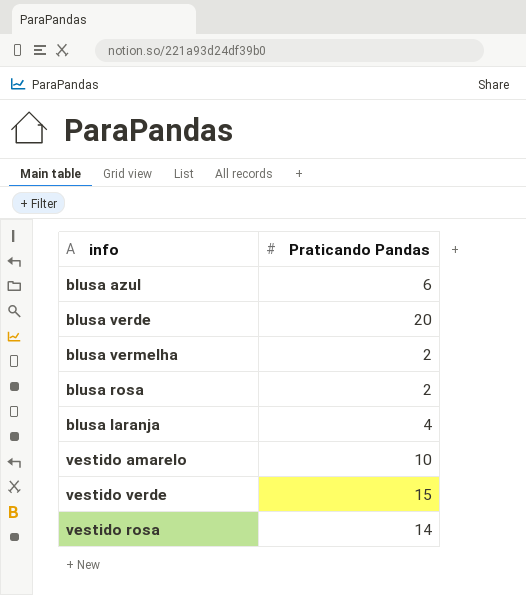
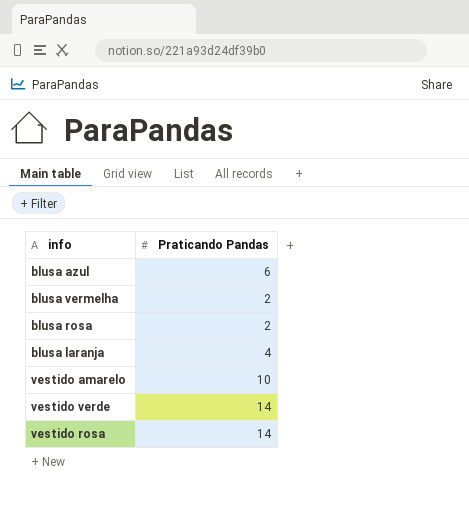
row blusa verde: 20 -> none
vestido verde | Praticando Pandas: 15 -> 14

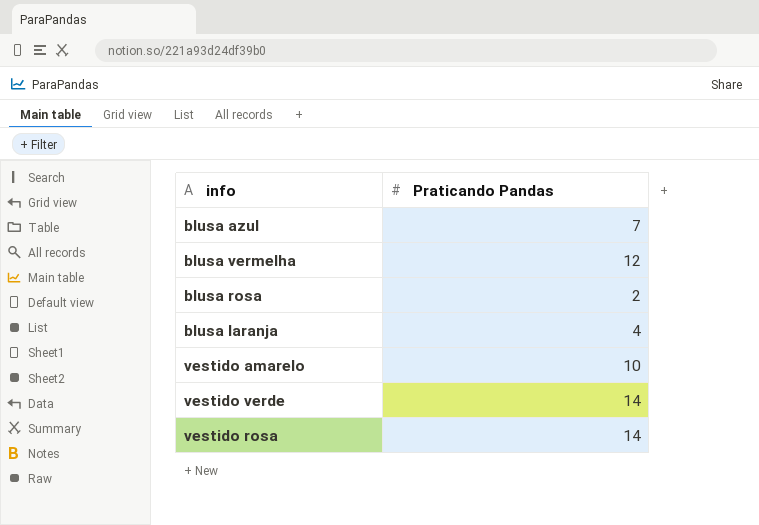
blusa azul | Praticando Pandas: 6 -> 7
blusa vermelha | Praticando Pandas: 2 -> 12

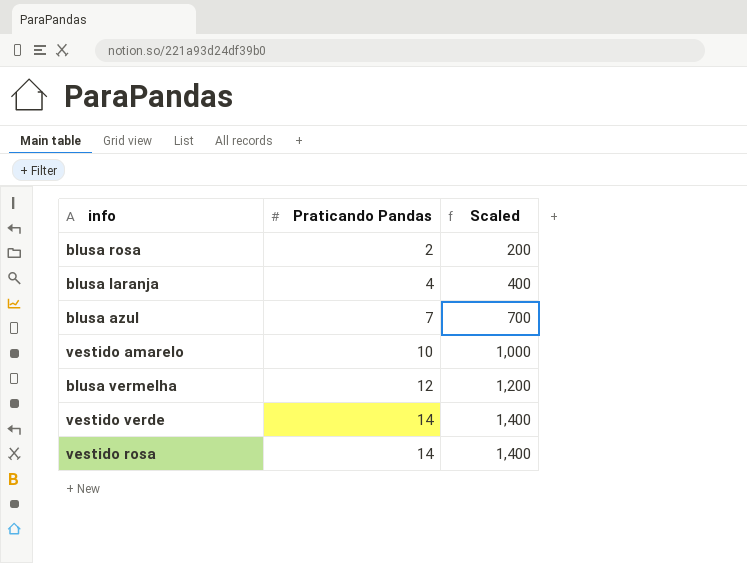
row order: none -> Praticando Pandas ascending
column Scaled | formula: none -> [Praticando Pandas] * 100

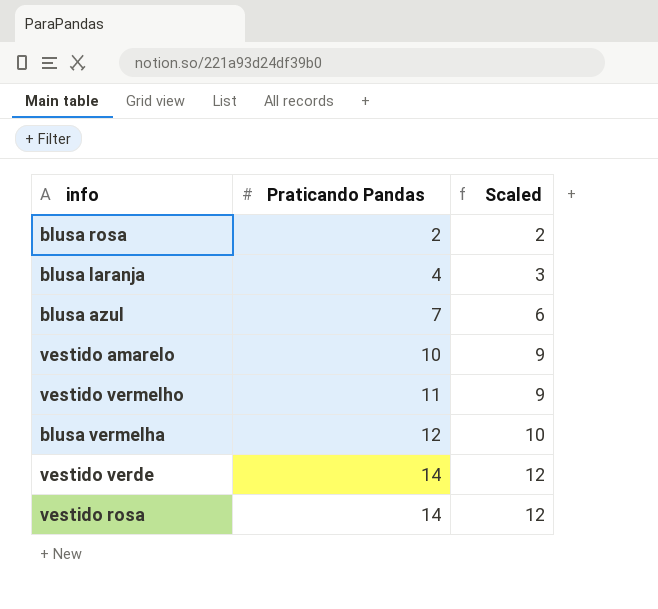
column Scaled | formula: [Praticando Pandas] * 100 -> [Praticando Pandas] * 0.85
row vestido vermelho: none -> 11 | 9

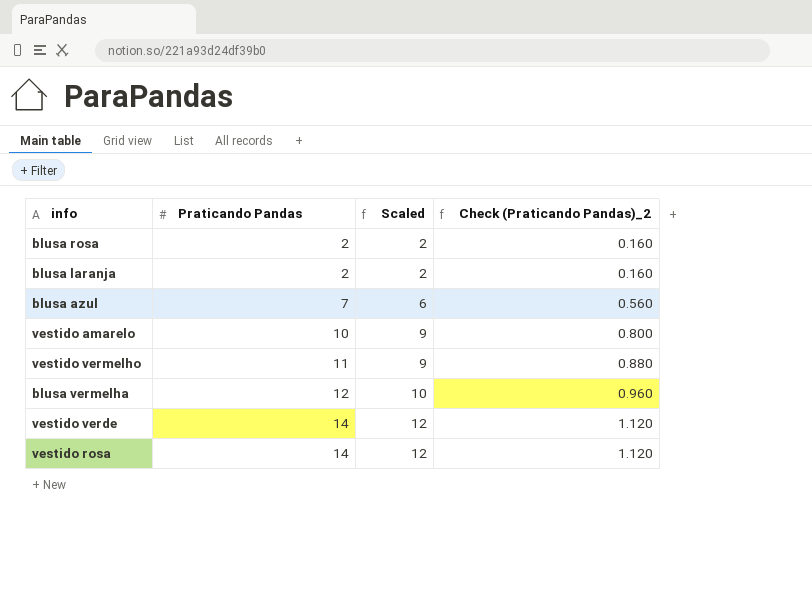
column Check (Praticando Pandas)_2 | formula: none -> [Praticando Pandas] * 0.08
blusa laranja | Praticando Pandas: 4 -> 2
blusa laranja | Scaled: 3 -> 2

